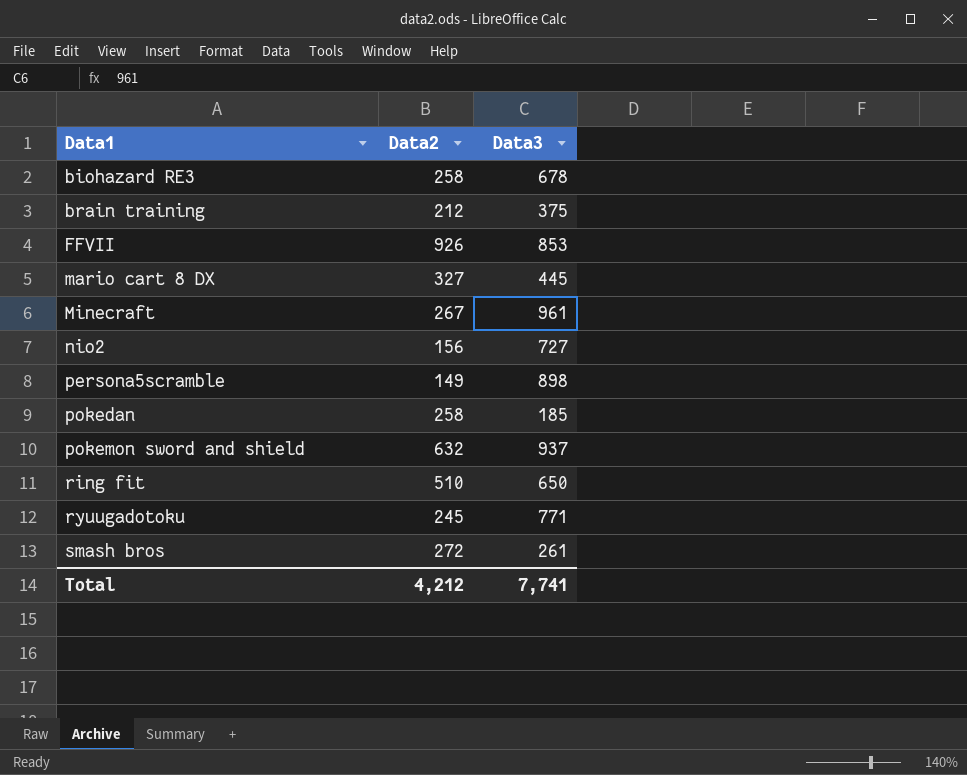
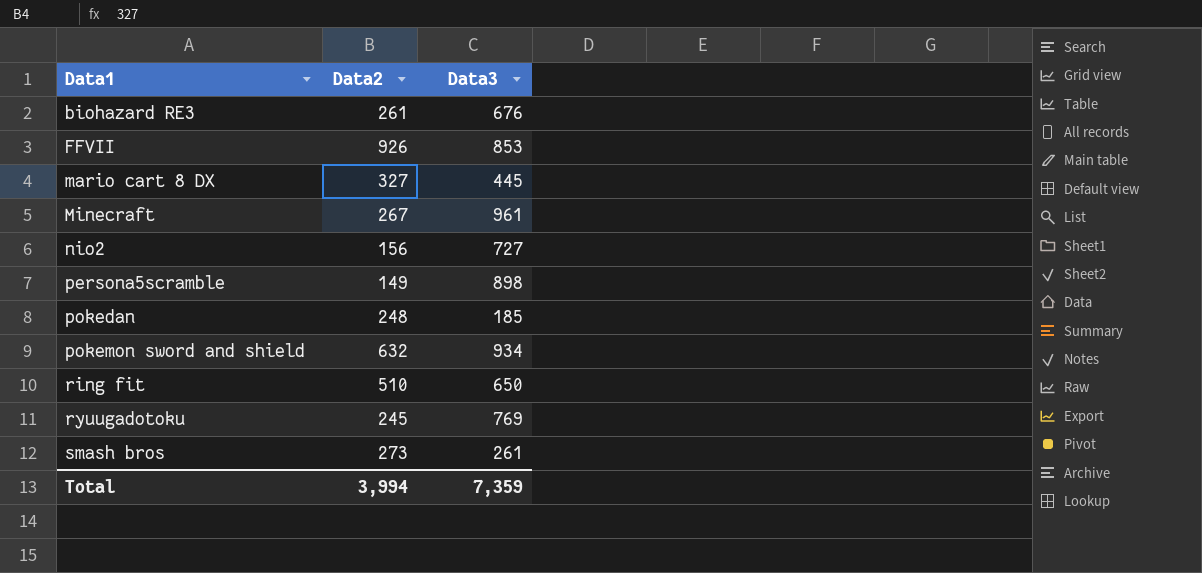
row brain training: 212 | 375 -> none
biohazard RE3 | Data2: 258 -> 261
biohazard RE3 | Data3: 678 -> 676
pokedan | Data2: 258 -> 248
pokemon sword and shield | Data3: 937 -> 934
ryuugadotoku | Data3: 771 -> 769
smash bros | Data2: 272 -> 273
Total | Data2: 4,212 -> 3,994
Total | Data3: 7,741 -> 7,359

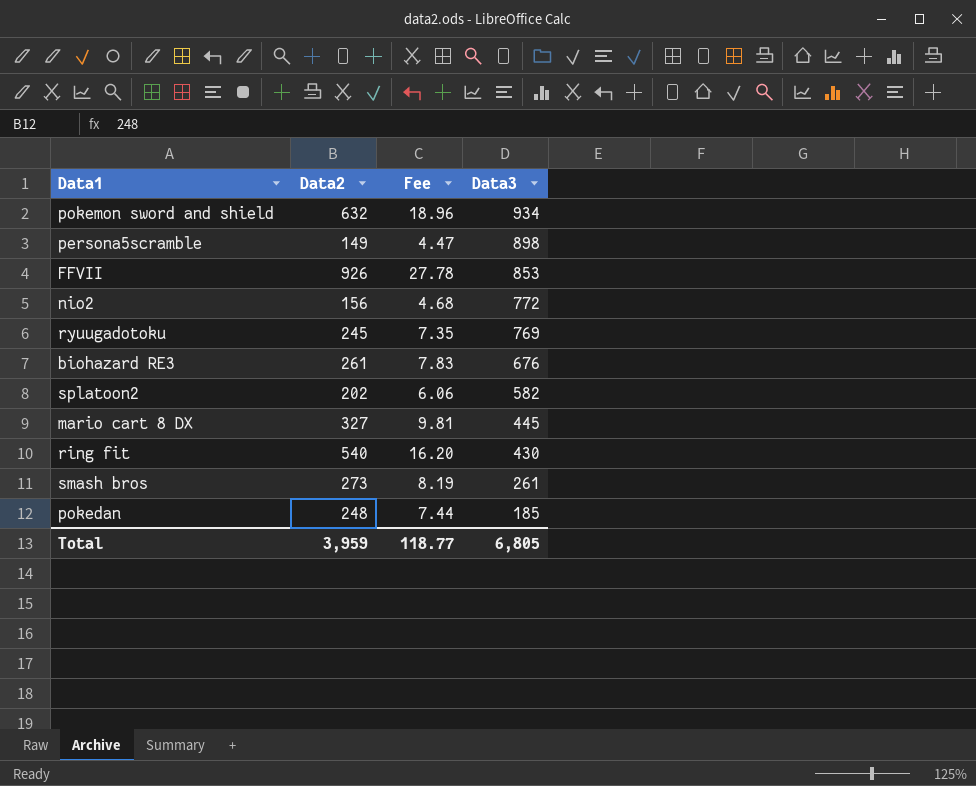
row order: Data1 ascending -> Data3 descending
column Fee | formula: none -> [Data2] * 0.03
row Minecraft: 267 | 961 -> none
nio2 | Data3: 727 -> 772
row splatoon2: none -> 202 | 6.06 | 582
ring fit | Data2: 510 -> 540
ring fit | Data3: 650 -> 430
Total | Data2: 3,994 -> 3,959
Total | Data3: 7,359 -> 6,805

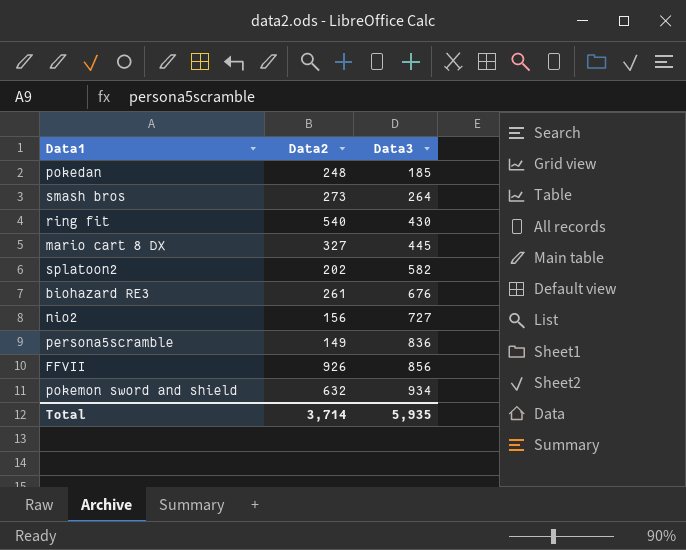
row order: Data3 descending -> Data3 ascending
column Fee | formula: [Data2] * 0.03 -> none
row ryuugadotoku: 245 | 7.35 | 769 -> none
smash bros | Data3: 261 -> 264
nio2 | Data3: 772 -> 727
persona5scramble | Data3: 898 -> 836
FFVII | Data3: 853 -> 856
Total | Data2: 3,959 -> 3,714
Total | Data3: 6,805 -> 5,935

